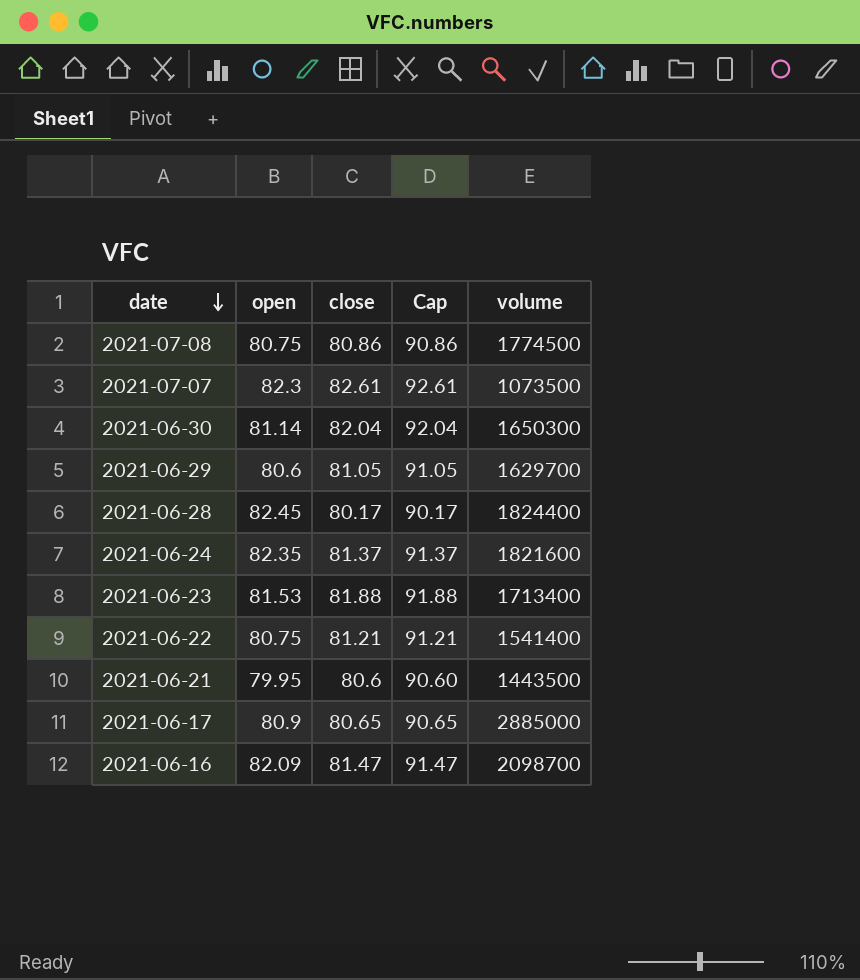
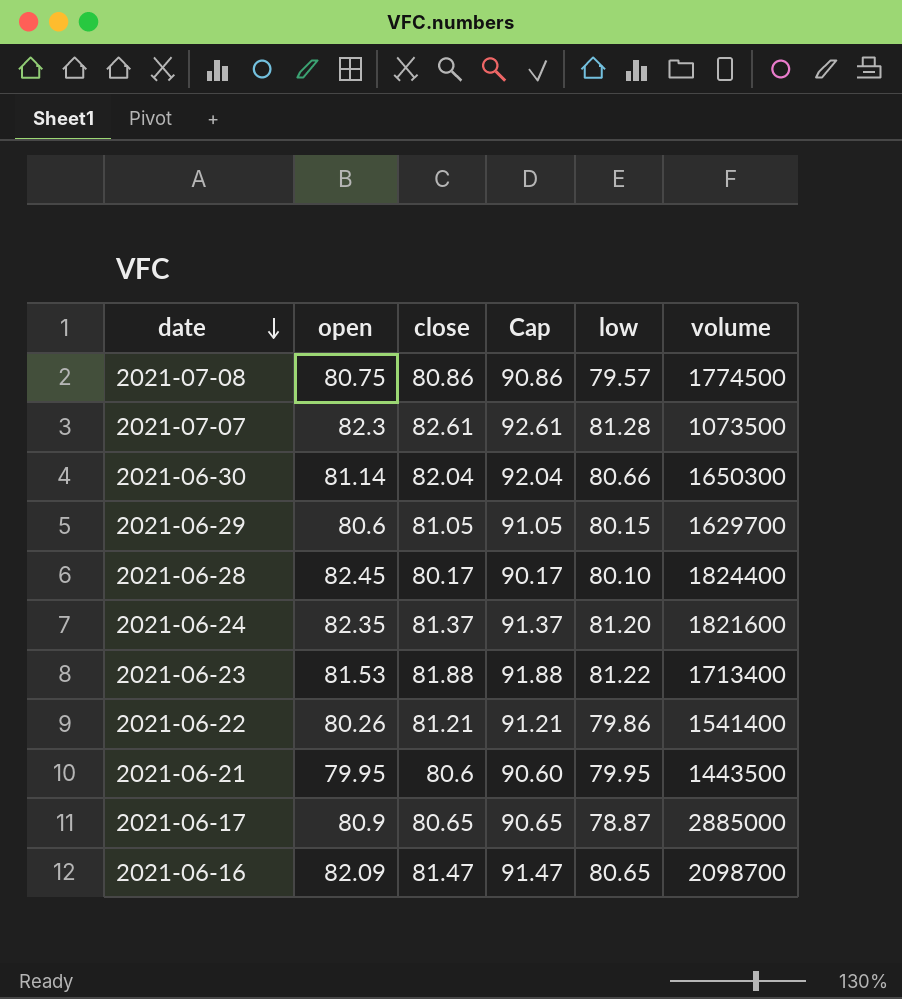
column low | position: none -> 5
2021-06-22 | open: 80.75 -> 80.26

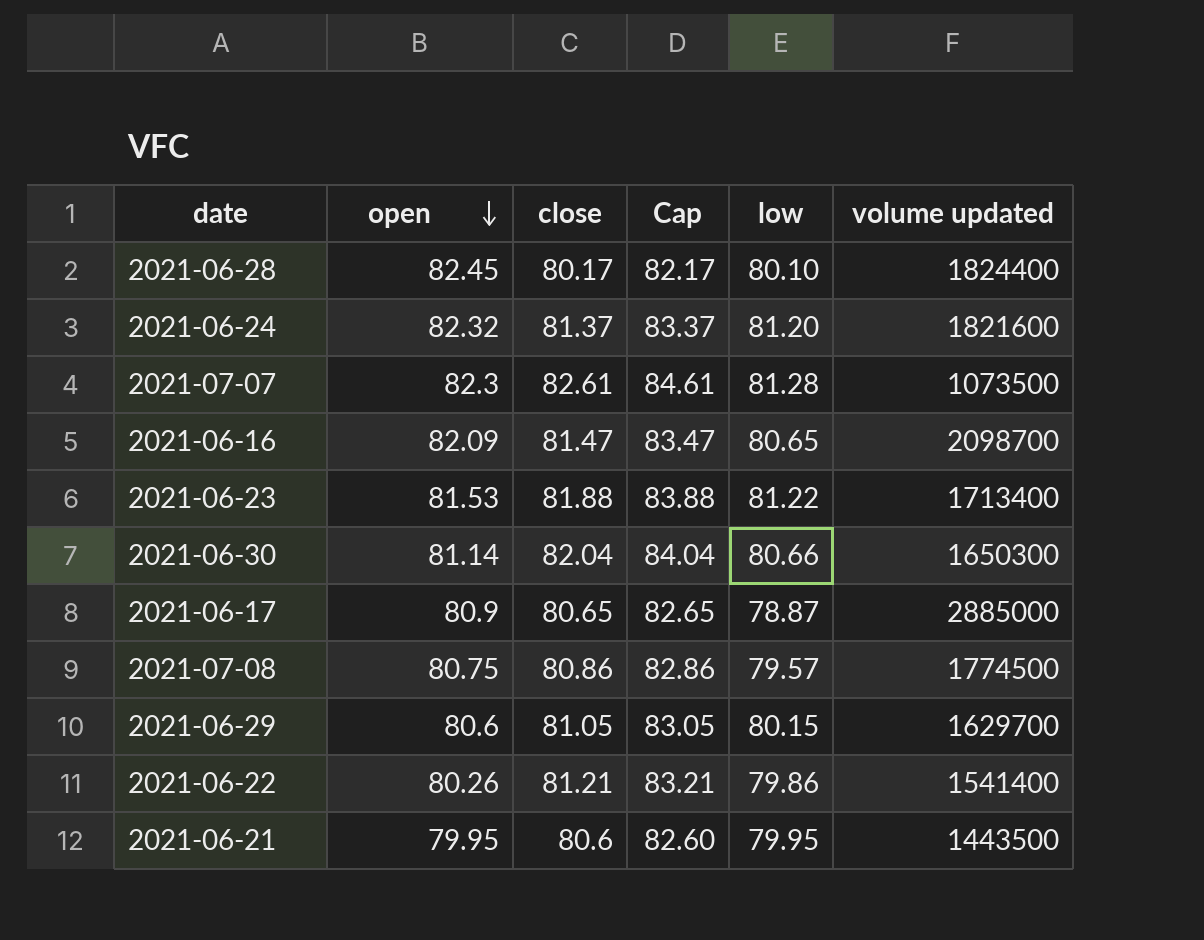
row order: date descending -> open descending
column Cap | formula: [close] + 10 -> [close] + 2
column name: volume -> volume updated
2021-06-24 | open: 82.35 -> 82.32

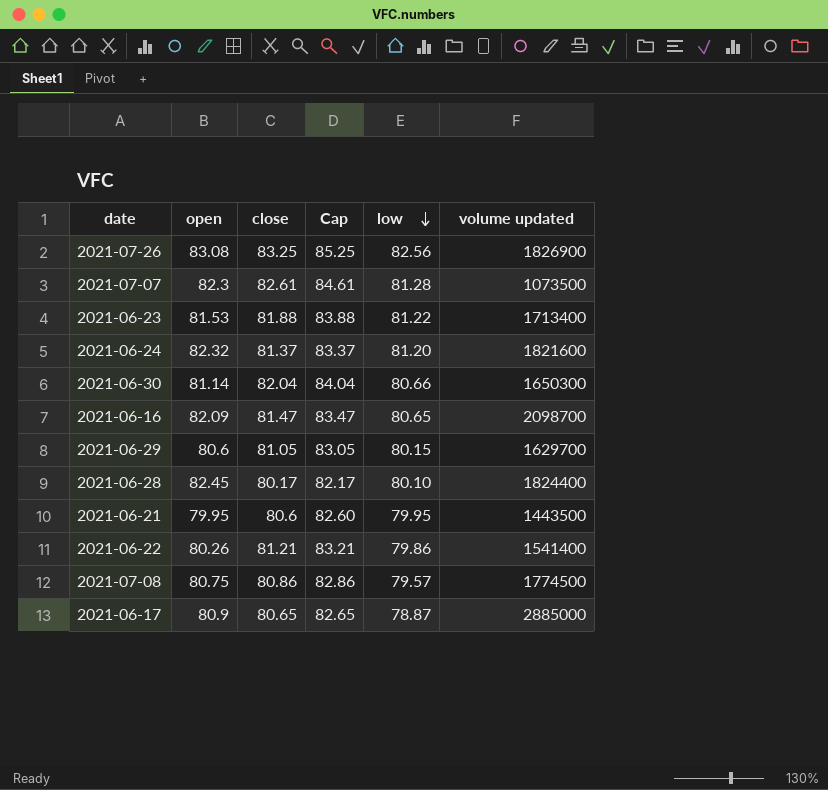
row order: open descending -> low descending
row 2021-07-26: none -> 83.08 | 83.25 | 85.25 | 82.56 | 1826900

